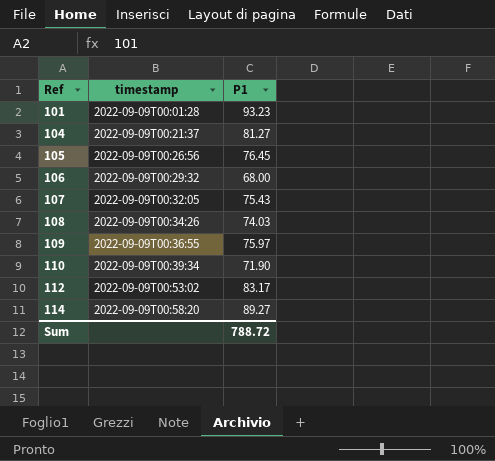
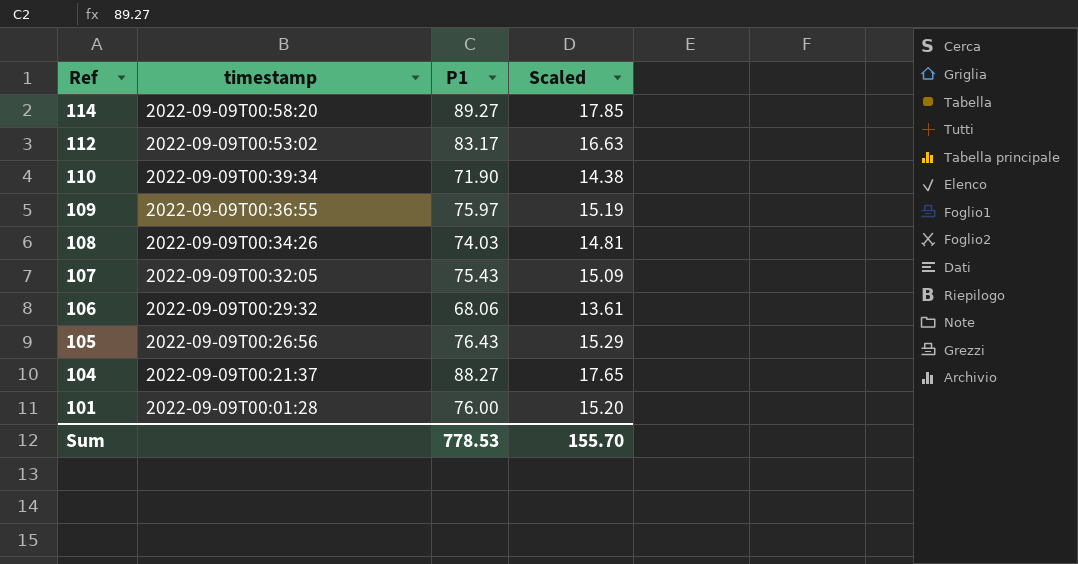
row order: Ref ascending -> Ref descending
column Scaled | formula: none -> [P1] * 0.2
106 | P1: 68.00 -> 68.06
105 | P1: 76.45 -> 76.43
104 | P1: 81.27 -> 88.27
101 | P1: 93.23 -> 76.00
Sum | P1: 788.72 -> 778.53

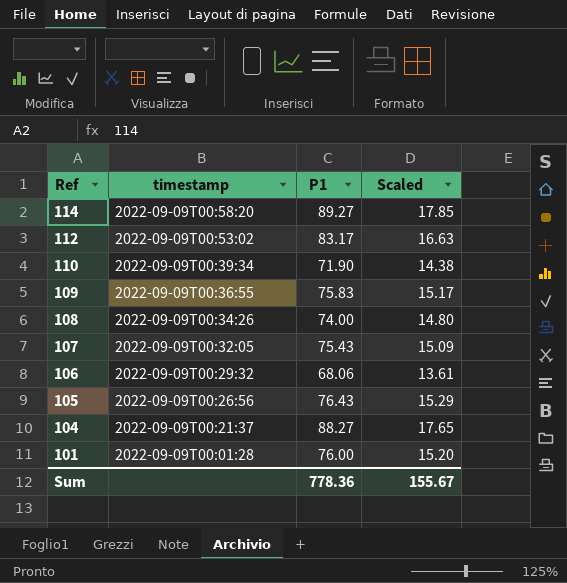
109 | P1: 75.97 -> 75.83
109 | Scaled: 15.19 -> 15.17
108 | P1: 74.03 -> 74.00
108 | Scaled: 14.81 -> 14.80
Sum | P1: 778.53 -> 778.36
Sum | Scaled: 155.70 -> 155.67

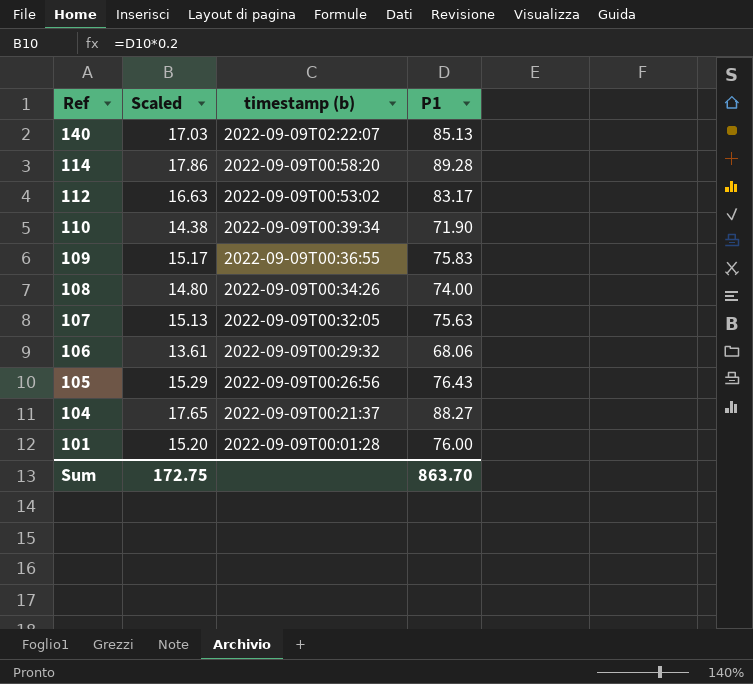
column Scaled | position: 4 -> 2
column name: timestamp -> timestamp (b)
row 140: none -> 17.03 | 2022-09-09T02:22:07 | 85.13
114 | Scaled: 17.85 -> 17.86
114 | P1: 89.27 -> 89.28
107 | Scaled: 15.09 -> 15.13
107 | P1: 75.43 -> 75.63
Sum | Scaled: 155.67 -> 172.75
Sum | P1: 778.36 -> 863.70

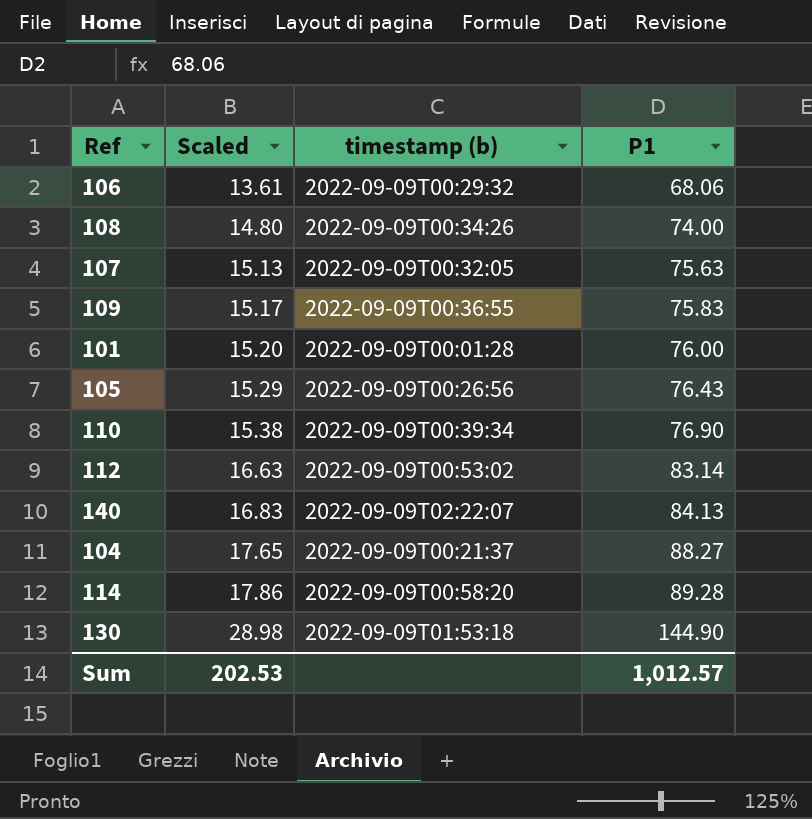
row order: Ref descending -> Scaled ascending
110 | Scaled: 14.38 -> 15.38
110 | P1: 71.90 -> 76.90
112 | P1: 83.17 -> 83.14
140 | Scaled: 17.03 -> 16.83
140 | P1: 85.13 -> 84.13
row 130: none -> 28.98 | 2022-09-09T01:53:18 | 144.90
Sum | Scaled: 172.75 -> 202.53
Sum | P1: 863.70 -> 1,012.57

